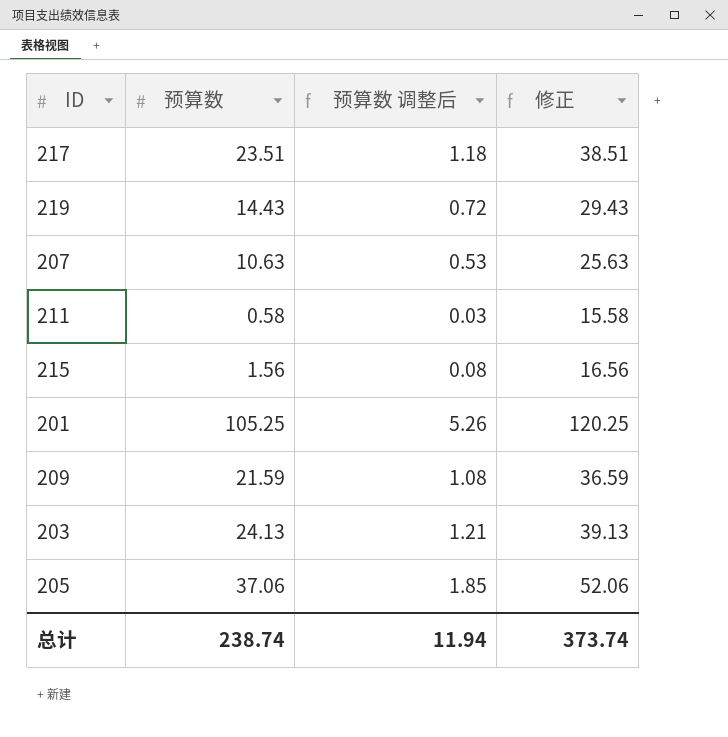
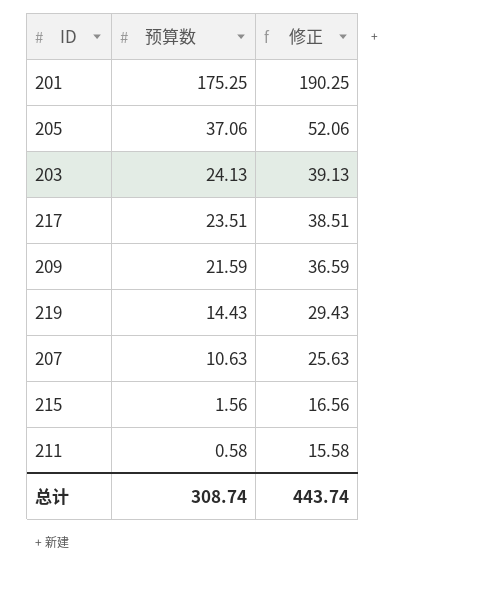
row order: none -> 预算数 descending
column 预算数 调整后 | formula: [预算数] * 0.05 -> none
201 | 预算数: 105.25 -> 175.25
201 | 修正: 120.25 -> 190.25
总计 | 预算数: 238.74 -> 308.74
总计 | 修正: 373.74 -> 443.74

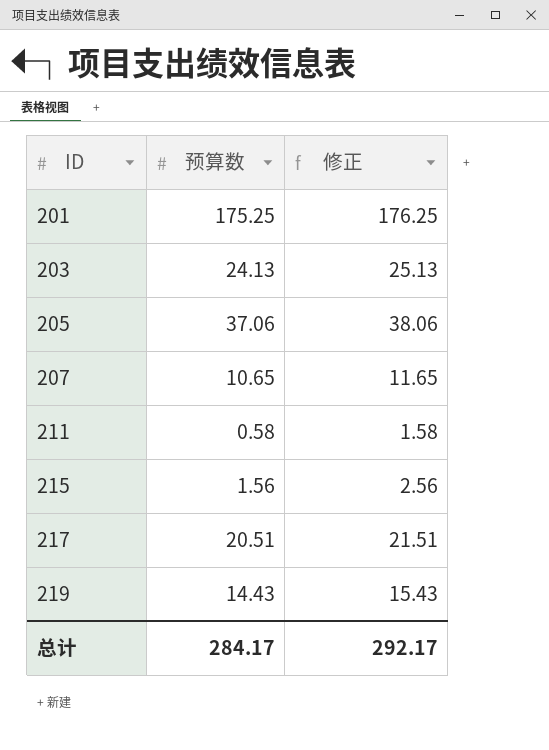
row order: 预算数 descending -> ID ascending
column 修正 | formula: [预算数] + 15 -> [预算数] + 1
row 209: 21.59 | 36.59 -> none
207 | 预算数: 10.63 -> 10.65
217 | 预算数: 23.51 -> 20.51
总计 | 预算数: 308.74 -> 284.17
总计 | 修正: 443.74 -> 292.17

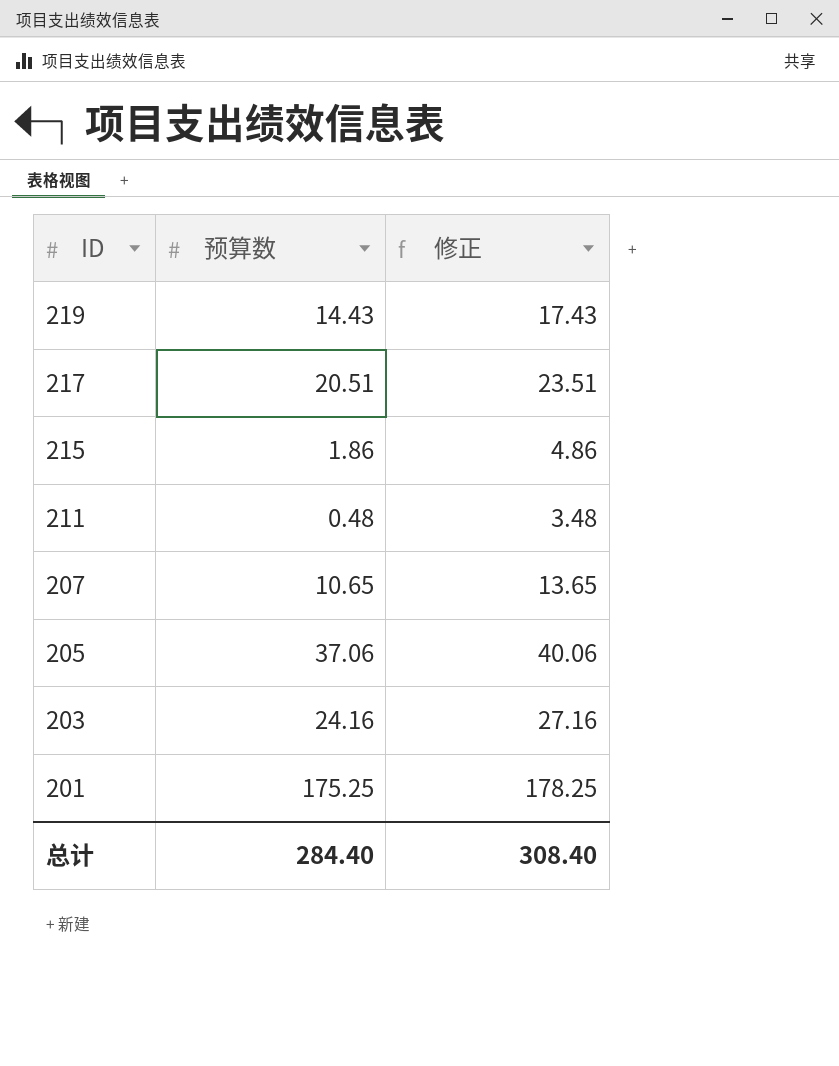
row order: ID ascending -> ID descending
column 修正 | formula: [预算数] + 1 -> [预算数] + 3
215 | 预算数: 1.56 -> 1.86
211 | 预算数: 0.58 -> 0.48
203 | 预算数: 24.13 -> 24.16
总计 | 预算数: 284.17 -> 284.40
总计 | 修正: 292.17 -> 308.40

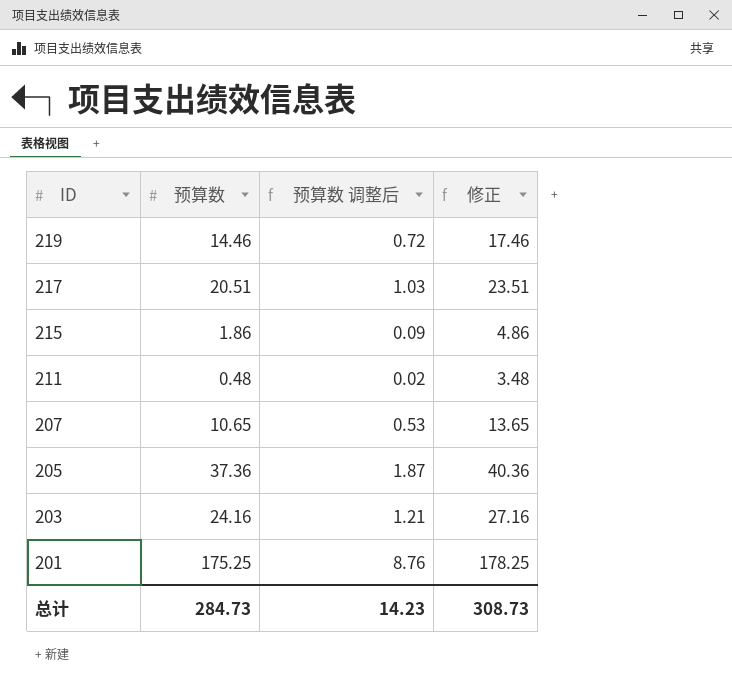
column 预算数 调整后 | formula: none -> [预算数] * 0.05
219 | 预算数: 14.43 -> 14.46
219 | 修正: 17.43 -> 17.46
205 | 预算数: 37.06 -> 37.36
205 | 修正: 40.06 -> 40.36
总计 | 预算数: 284.40 -> 284.73
总计 | 修正: 308.40 -> 308.73

